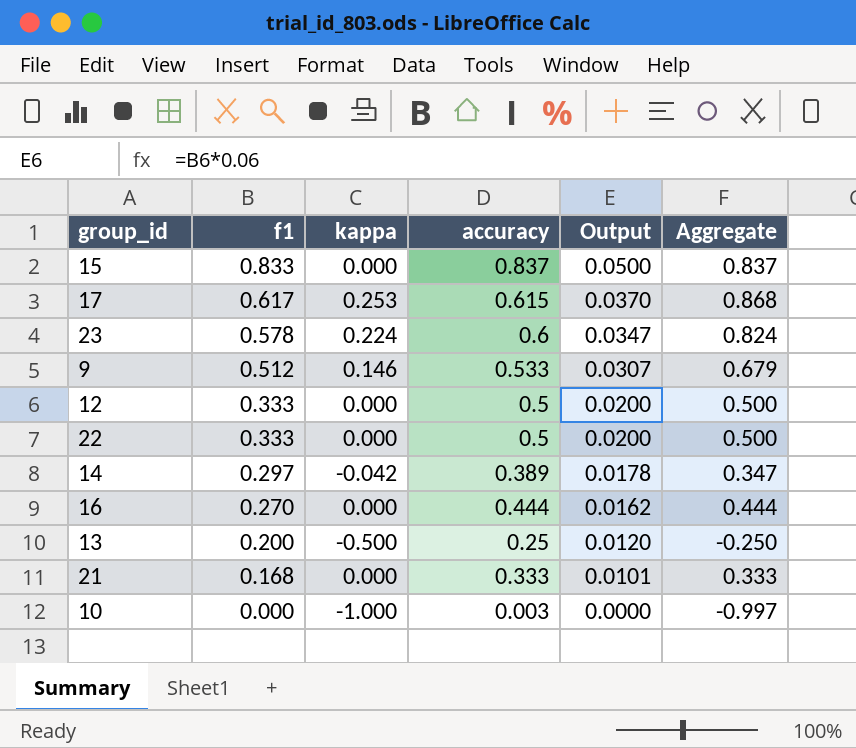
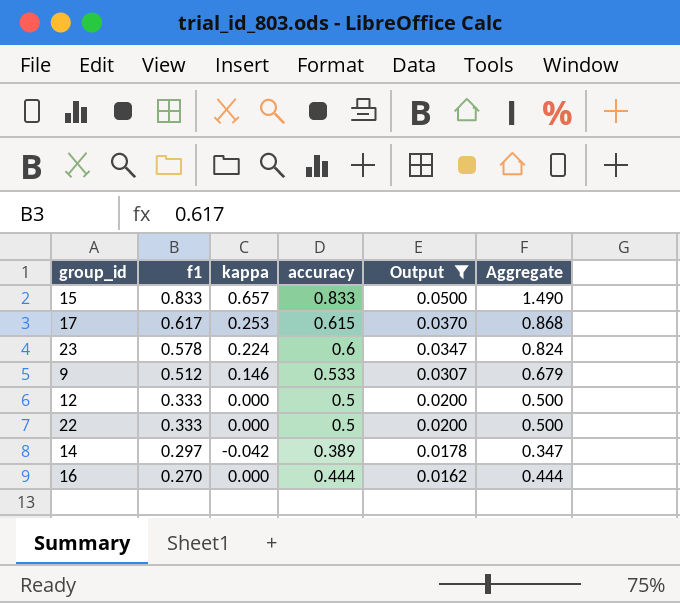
filter: none -> Output >= 0.0162
15 | kappa: 0.000 -> 0.657
15 | accuracy: 0.837 -> 0.833
15 | Aggregate: 0.837 -> 1.490

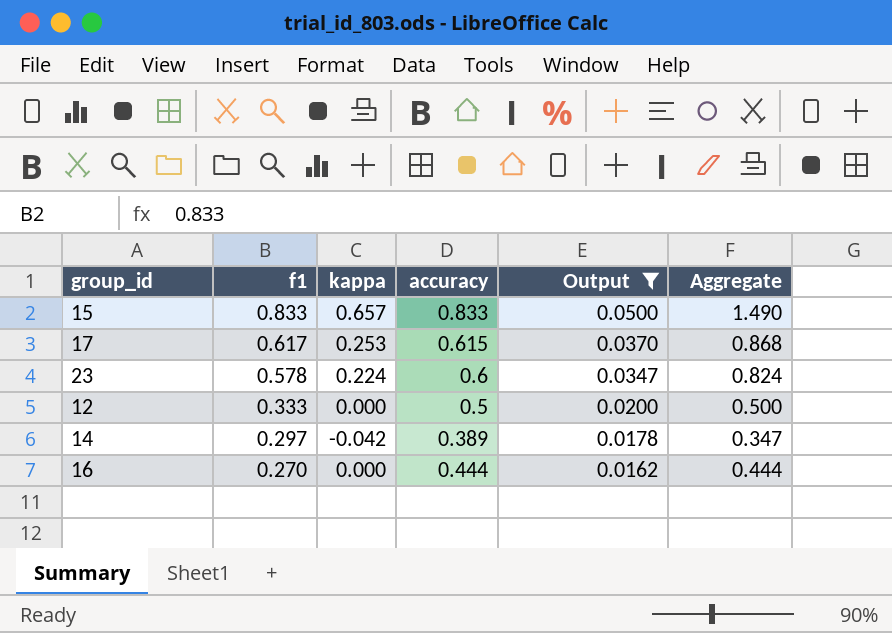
row 9: 0.512 | 0.146 | 0.533 | 0.0307 | 0.679 -> none
row 22: 0.333 | 0.000 | 0.5 | 0.0200 | 0.500 -> none

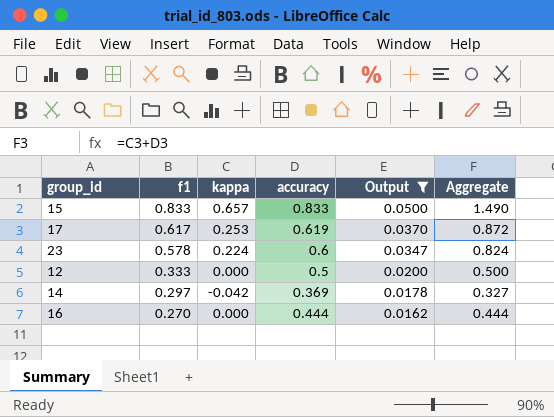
17 | accuracy: 0.615 -> 0.619
17 | Aggregate: 0.868 -> 0.872
14 | accuracy: 0.389 -> 0.369
14 | Aggregate: 0.347 -> 0.327

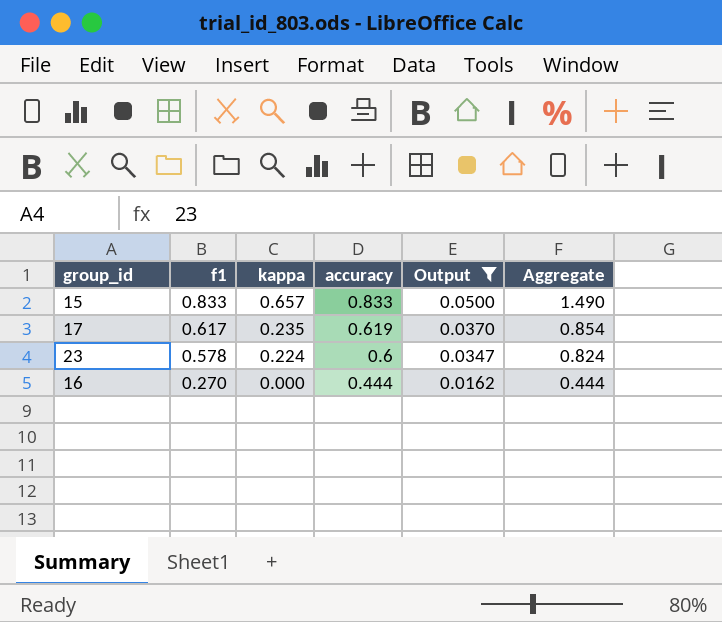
row 12: 0.333 | 0.000 | 0.5 | 0.0200 | 0.500 -> none
row 14: 0.297 | -0.042 | 0.369 | 0.0178 | 0.327 -> none
17 | kappa: 0.253 -> 0.235
17 | Aggregate: 0.872 -> 0.854

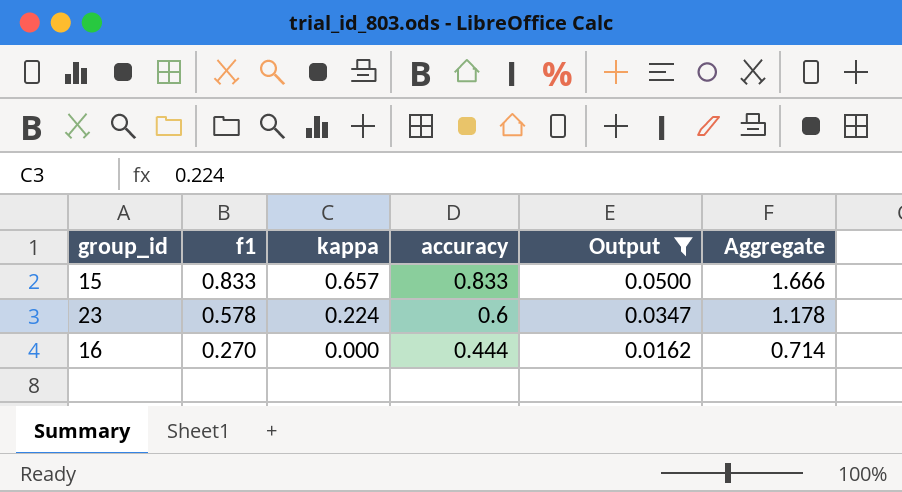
column Aggregate | formula: [kappa] + [accuracy] -> [f1] + [accuracy]
row 17: 0.617 | 0.235 | 0.619 | 0.0370 | 0.854 -> none

